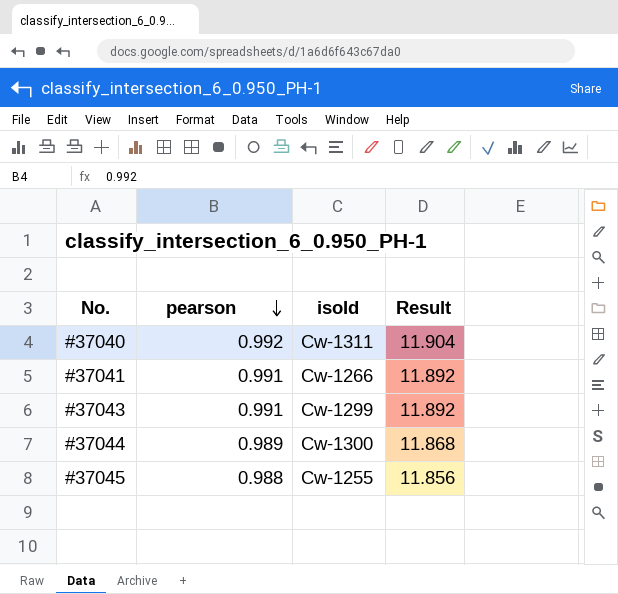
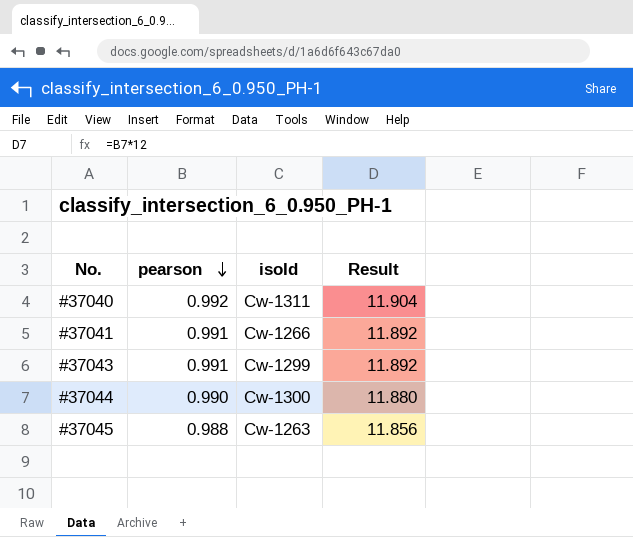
#37044 | pearson: 0.989 -> 0.990
#37044 | Result: 11.868 -> 11.880
#37045 | isoId: Cw-1255 -> Cw-1263

